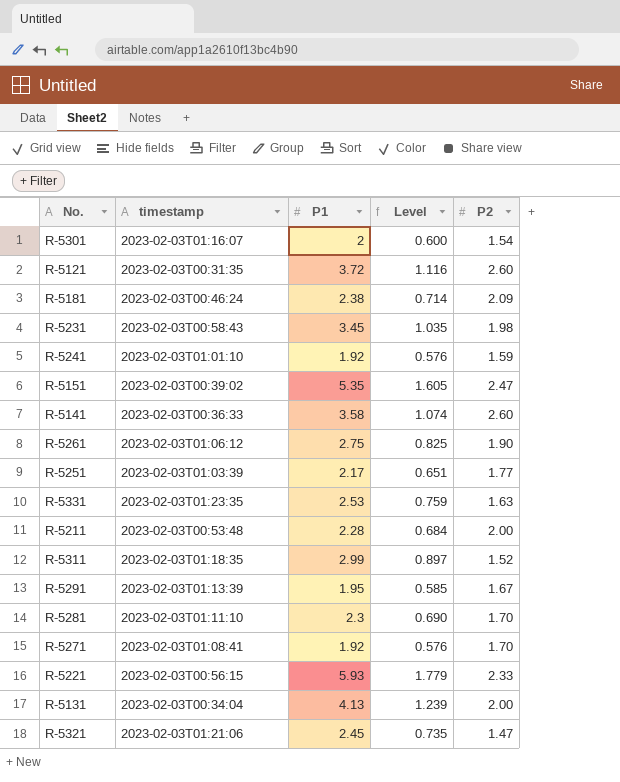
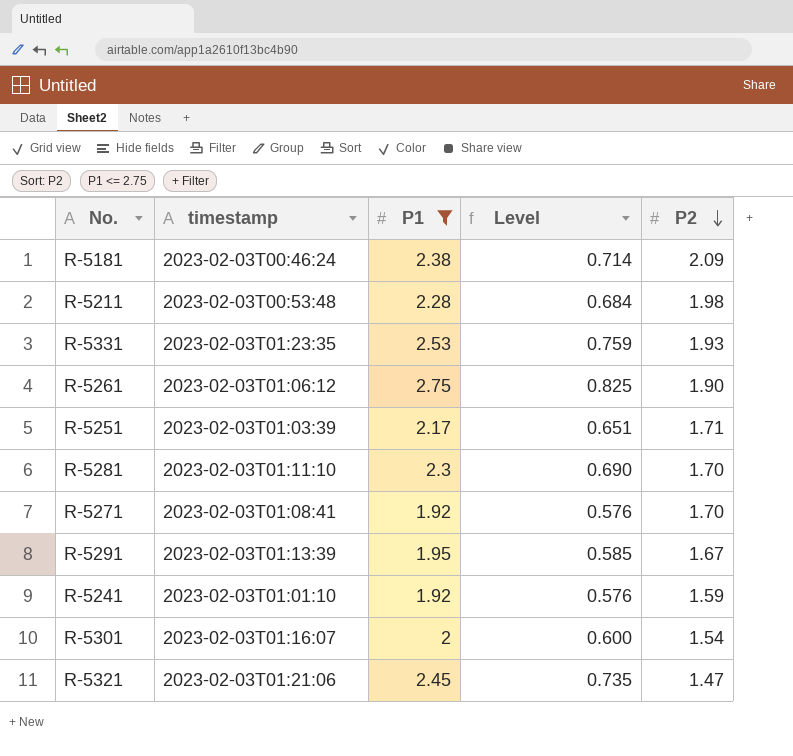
filter: none -> P1 <= 2.75
row order: none -> P2 descending
R-5211 | P2: 2.00 -> 1.98
R-5331 | P2: 1.63 -> 1.93
R-5251 | P2: 1.77 -> 1.71

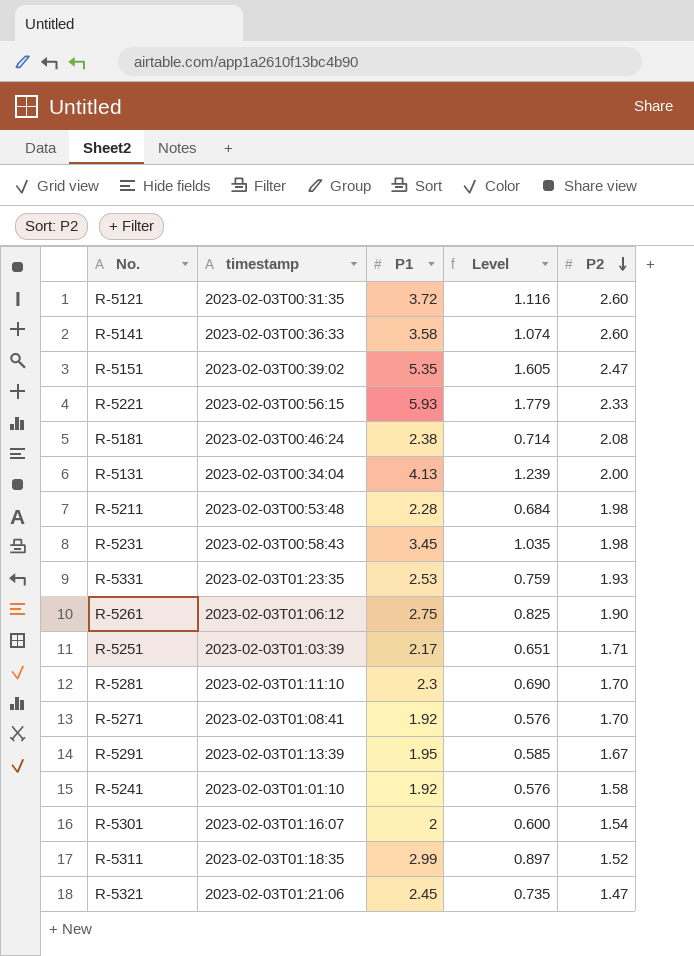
filter: P1 <= 2.75 -> none
R-5181 | P2: 2.09 -> 2.08
R-5241 | P2: 1.59 -> 1.58

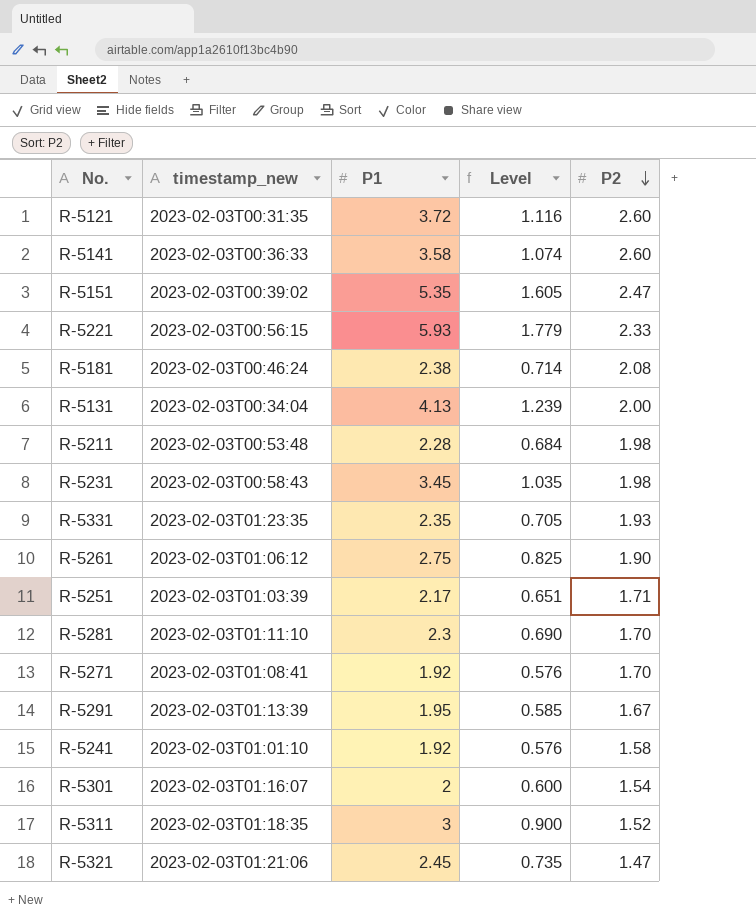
column name: timestamp -> timestamp_new
R-5331 | P1: 2.53 -> 2.35
R-5331 | Level: 0.759 -> 0.705
R-5311 | P1: 2.99 -> 3
R-5311 | Level: 0.897 -> 0.900

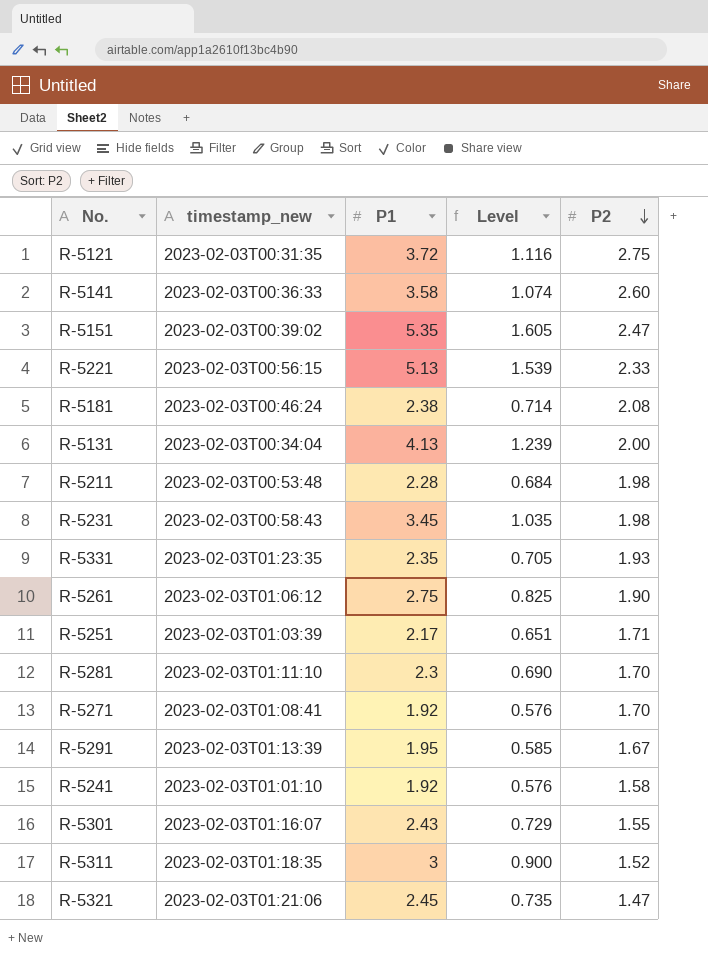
R-5121 | P2: 2.60 -> 2.75
R-5221 | P1: 5.93 -> 5.13
R-5221 | Level: 1.779 -> 1.539
R-5301 | P1: 2 -> 2.43
R-5301 | Level: 0.600 -> 0.729
R-5301 | P2: 1.54 -> 1.55

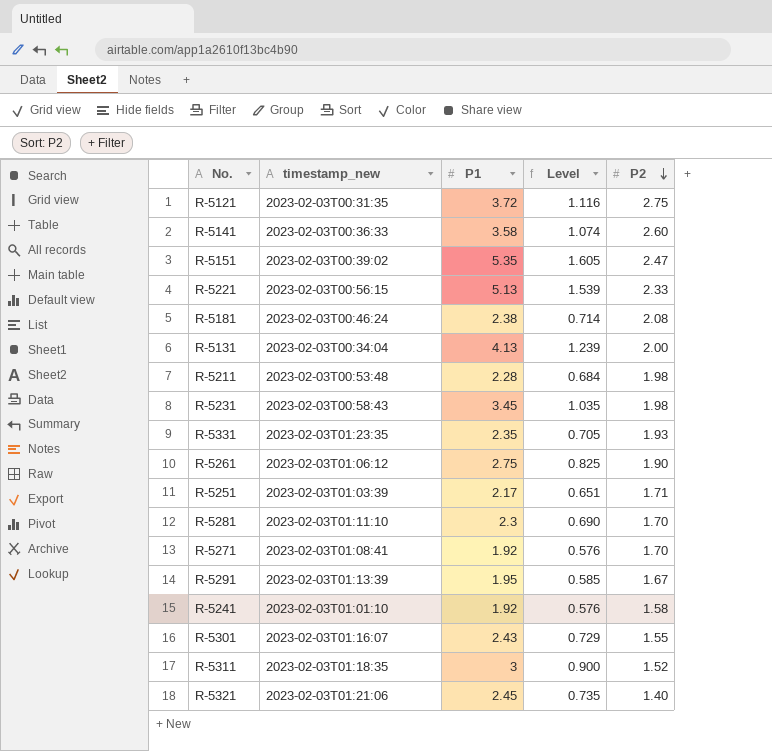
R-5321 | P2: 1.47 -> 1.40

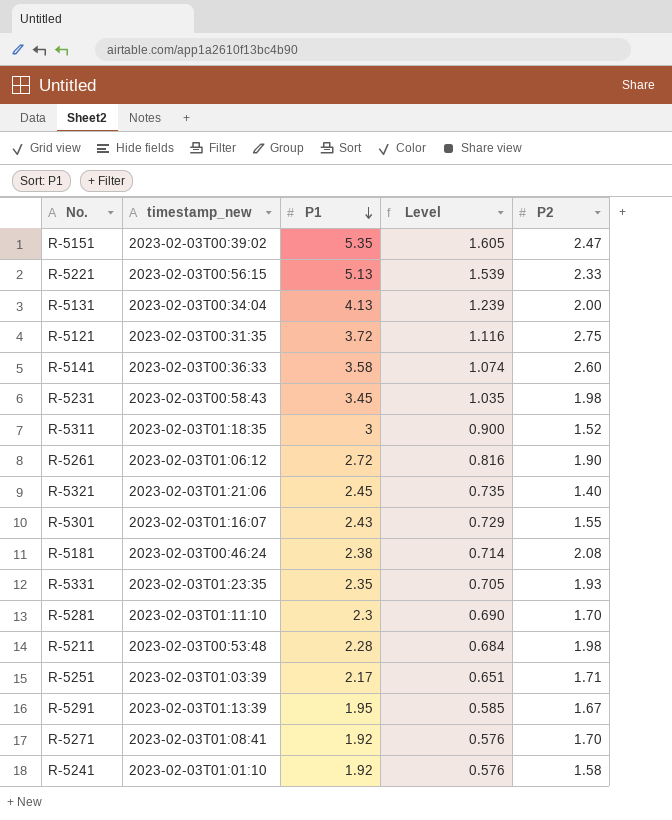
row order: P2 descending -> P1 descending
R-5261 | P1: 2.75 -> 2.72
R-5261 | Level: 0.825 -> 0.816

